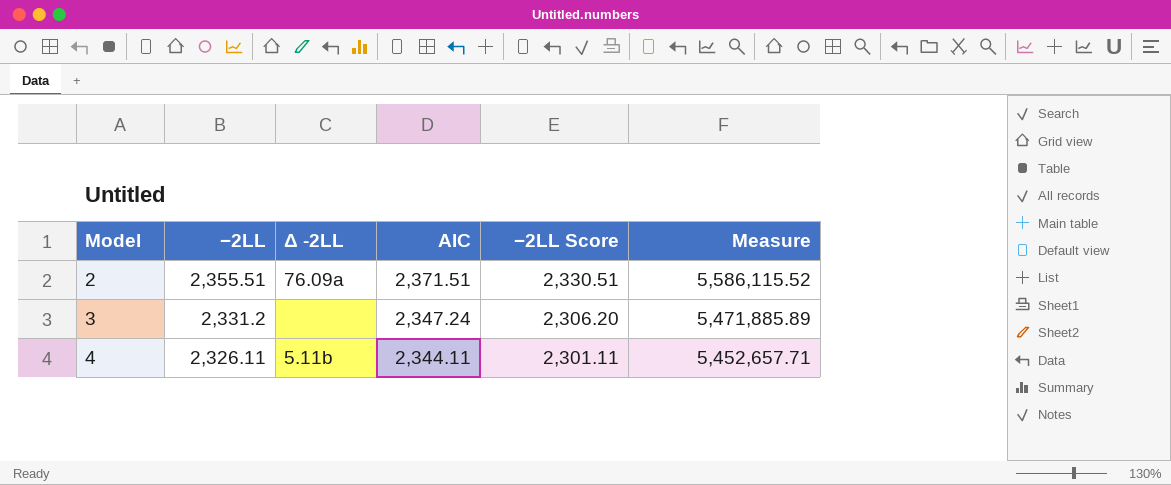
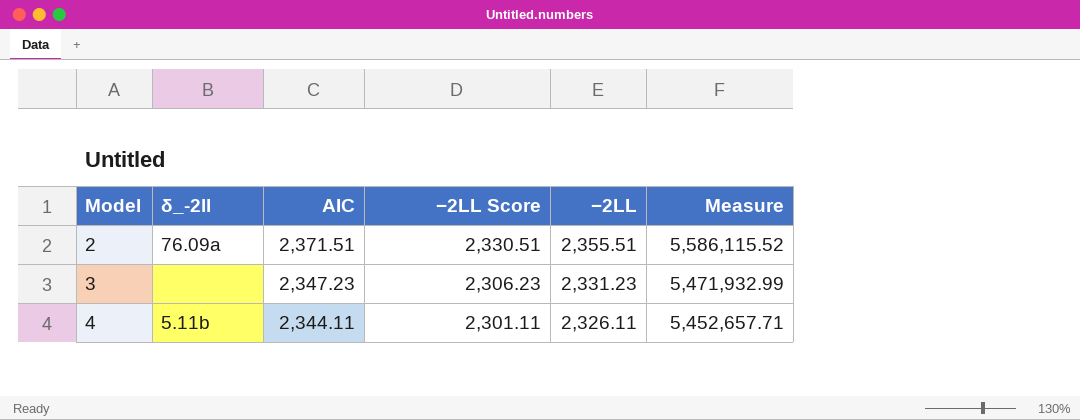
column name: Δ -2LL -> δ_-2ll
column −2LL | position: 2 -> 5
3 | AIC: 2,347.24 -> 2,347.23
3 | −2LL Score: 2,306.20 -> 2,306.23
3 | −2LL: 2,331.2 -> 2,331.23
3 | Measure: 5,471,885.89 -> 5,471,932.99

